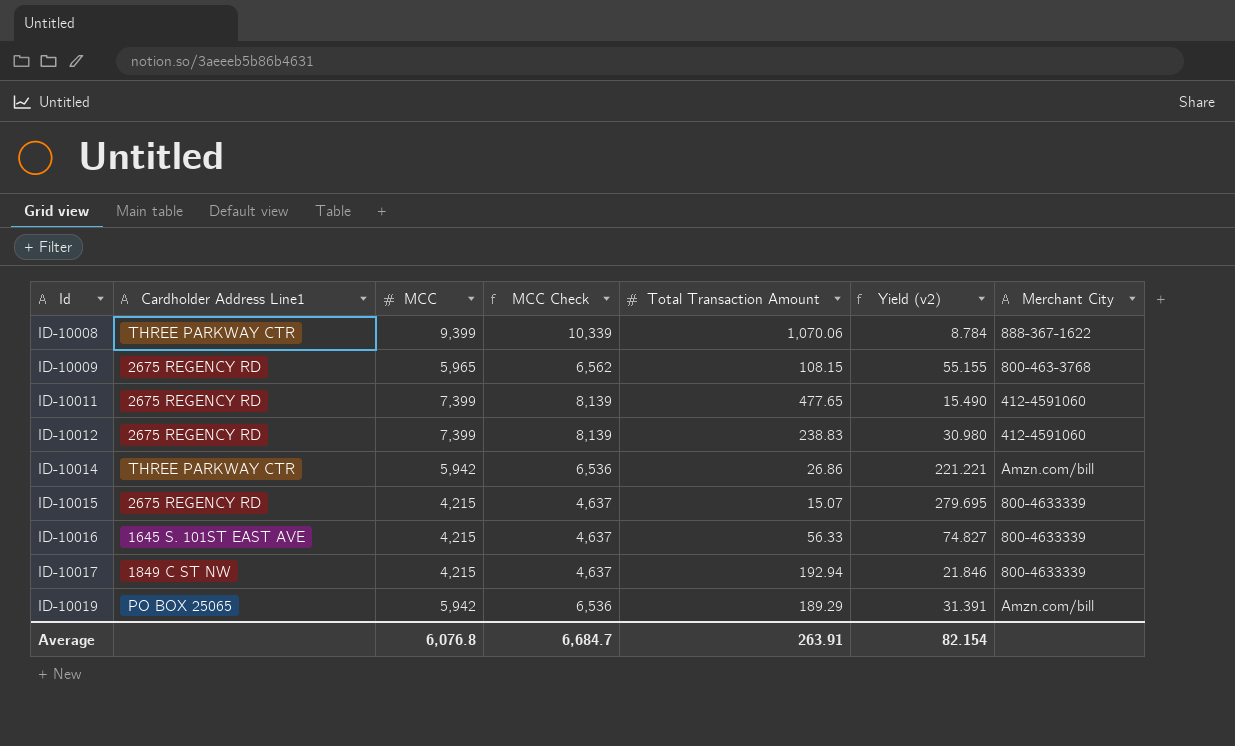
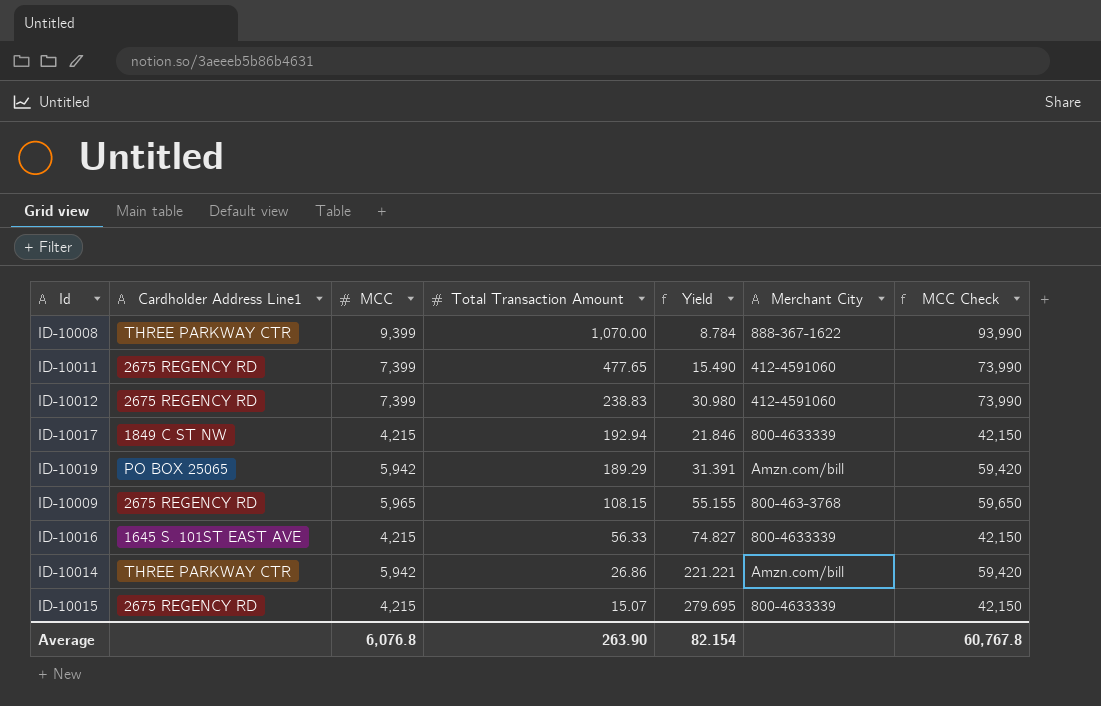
row order: Id ascending -> Total Transaction Amount descending
column name: Yield (v2) -> Yield
column MCC Check | formula: [MCC] * 1.1 -> [MCC] * 10
column MCC Check | position: 4 -> 7
ID-10008 | Total Transaction Amount: 1,070.06 -> 1,070.00
Average | Total Transaction Amount: 263.91 -> 263.90
Average | MCC Check: 6,684.7 -> 60,767.8

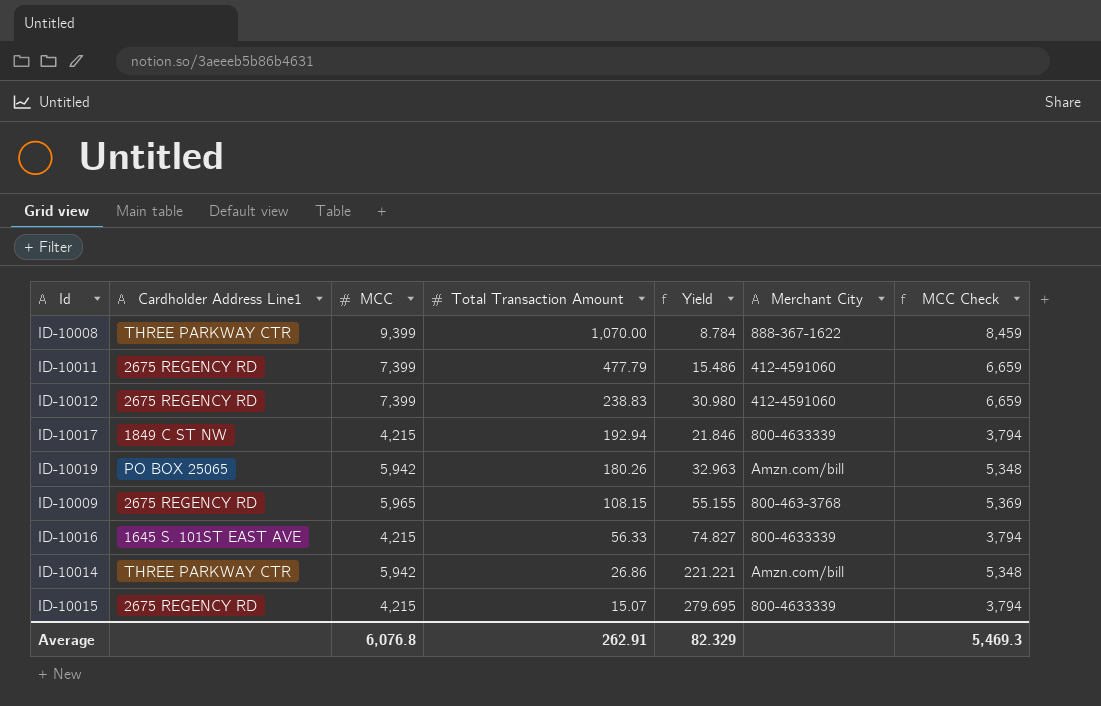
column MCC Check | formula: [MCC] * 10 -> [MCC] * 0.9
ID-10011 | Total Transaction Amount: 477.65 -> 477.79
ID-10011 | Yield: 15.490 -> 15.486
ID-10019 | Total Transaction Amount: 189.29 -> 180.26
ID-10019 | Yield: 31.391 -> 32.963
Average | Total Transaction Amount: 263.90 -> 262.91
Average | Yield: 82.154 -> 82.329
Average | MCC Check: 60,767.8 -> 5,469.3

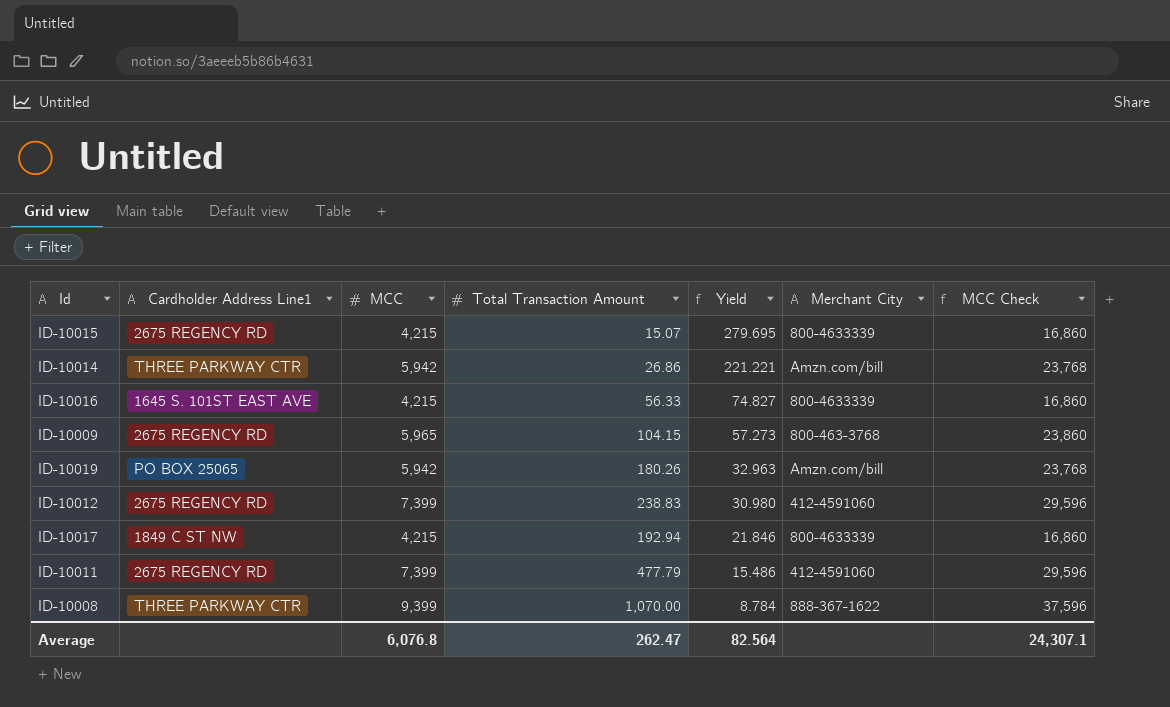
row order: Total Transaction Amount descending -> Yield descending
column MCC Check | formula: [MCC] * 0.9 -> [MCC] * 4
ID-10009 | Total Transaction Amount: 108.15 -> 104.15
ID-10009 | Yield: 55.155 -> 57.273
Average | Total Transaction Amount: 262.91 -> 262.47
Average | Yield: 82.329 -> 82.564
Average | MCC Check: 5,469.3 -> 24,307.1

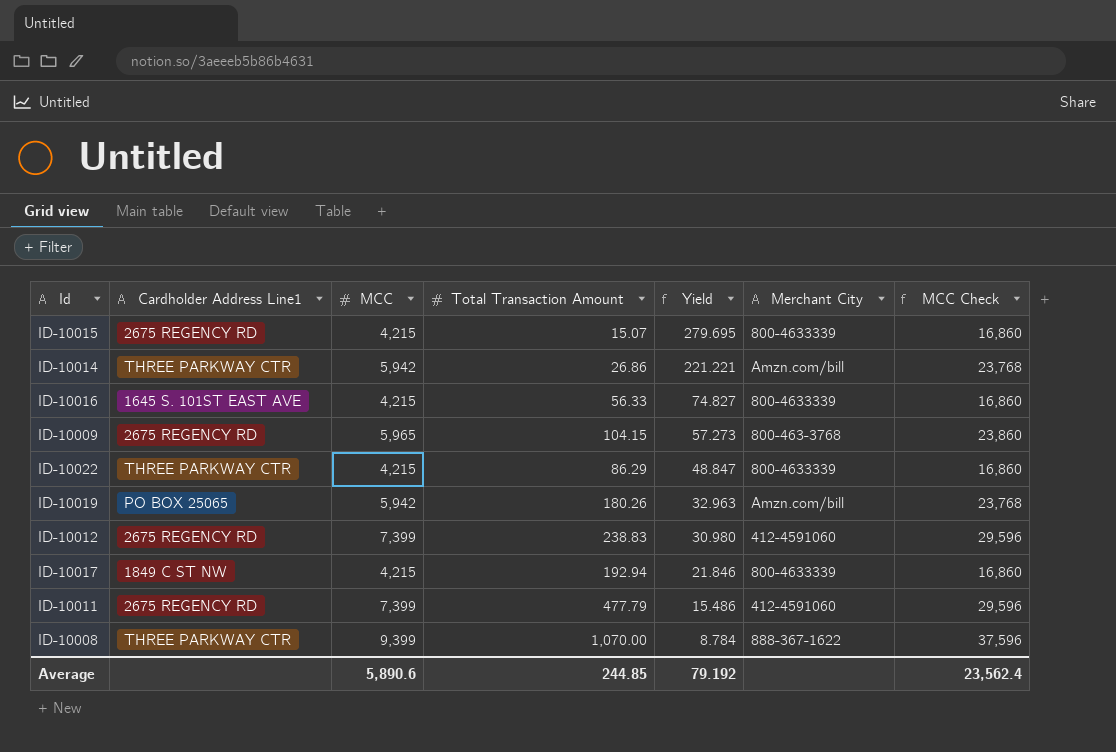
row ID-10022: none -> THREE PARKWAY CTR | 4,215 | 86.29 | 48.847 | 800-4633339 | 16,860
Average | MCC: 6,076.8 -> 5,890.6
Average | Total Transaction Amount: 262.47 -> 244.85
Average | Yield: 82.564 -> 79.192
Average | MCC Check: 24,307.1 -> 23,562.4

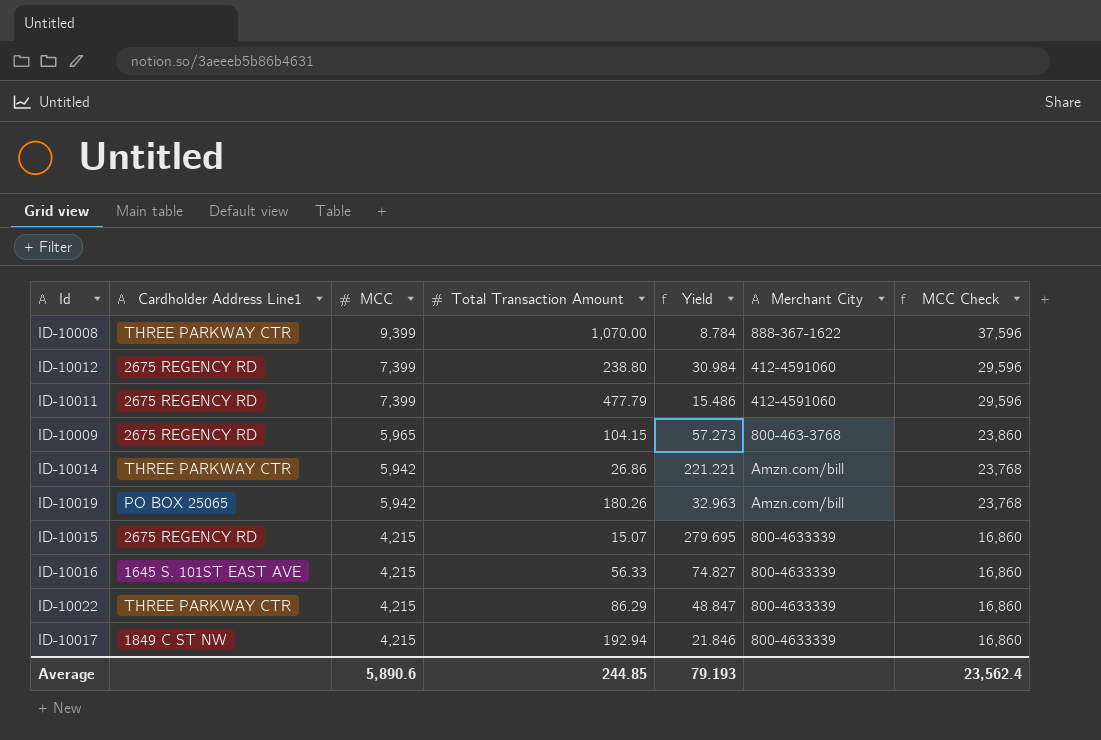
row order: Yield descending -> MCC descending
ID-10012 | Total Transaction Amount: 238.83 -> 238.80
ID-10012 | Yield: 30.980 -> 30.984
Average | Yield: 79.192 -> 79.193

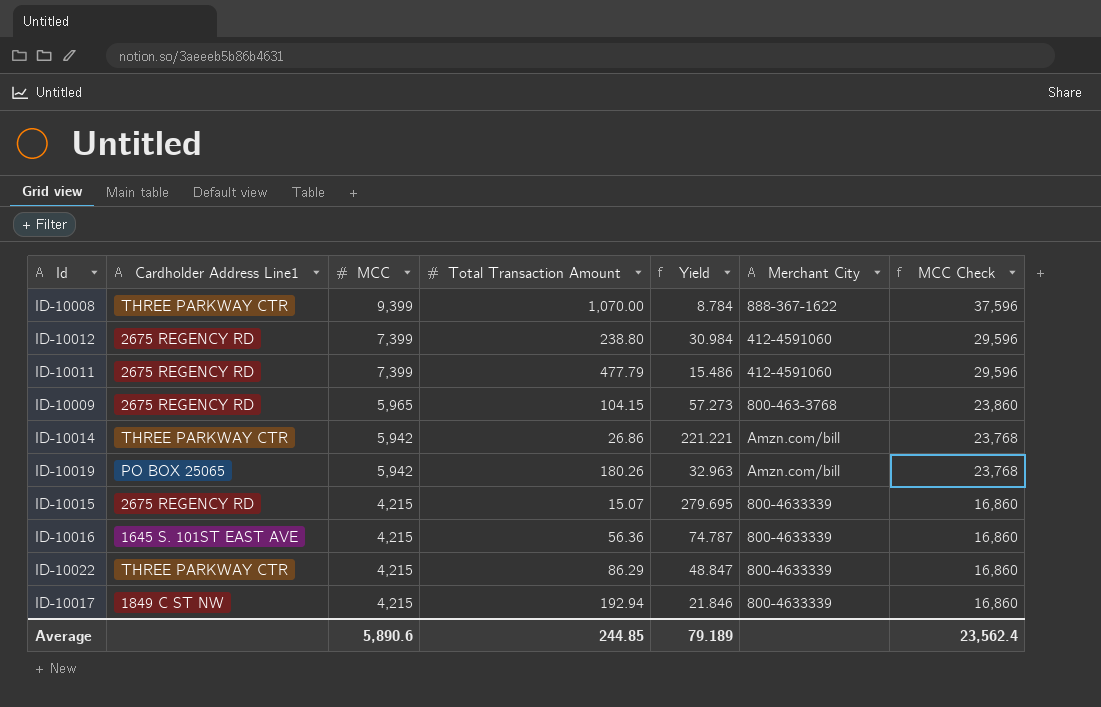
ID-10016 | Total Transaction Amount: 56.33 -> 56.36
ID-10016 | Yield: 74.827 -> 74.787
Average | Yield: 79.193 -> 79.189

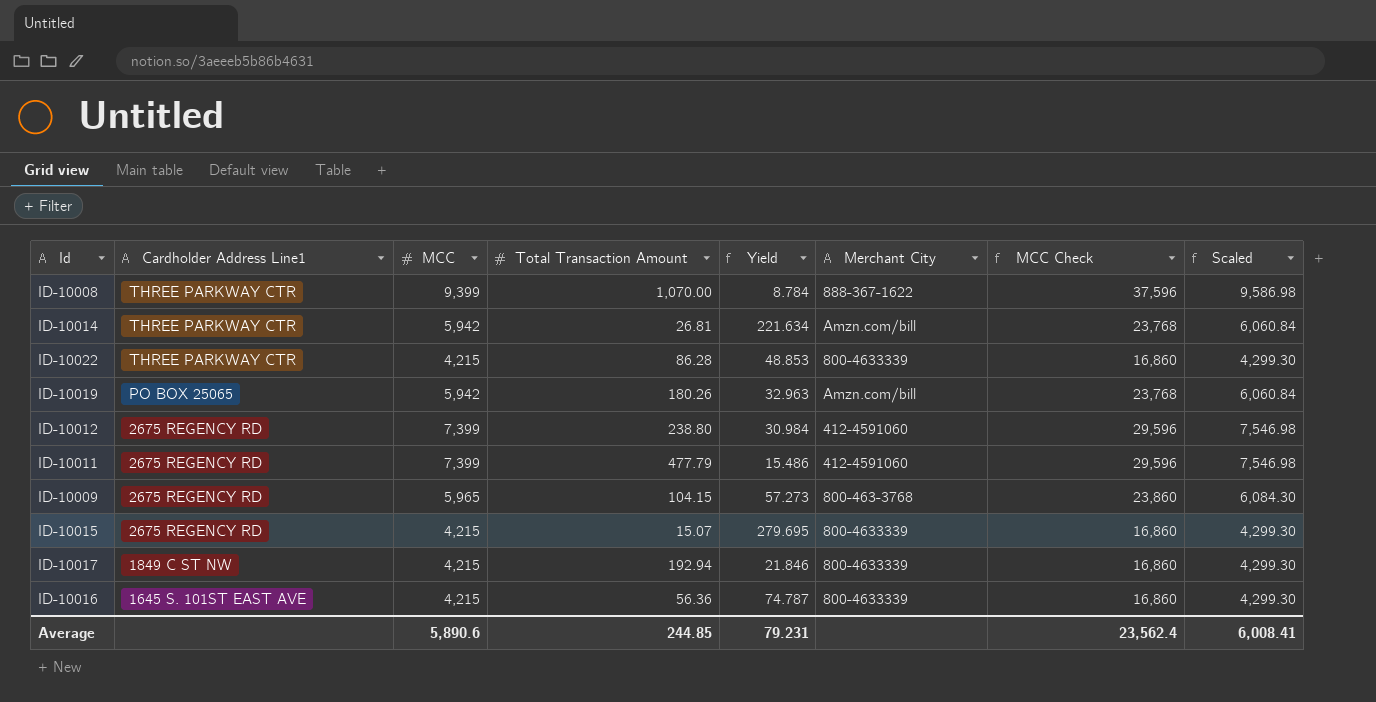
row order: MCC descending -> Cardholder Address Line1 descending
column Scaled | formula: none -> [MCC] * 1.02
ID-10014 | Total Transaction Amount: 26.86 -> 26.81
ID-10014 | Yield: 221.221 -> 221.634
ID-10022 | Total Transaction Amount: 86.29 -> 86.28
ID-10022 | Yield: 48.847 -> 48.853
Average | Yield: 79.189 -> 79.231

